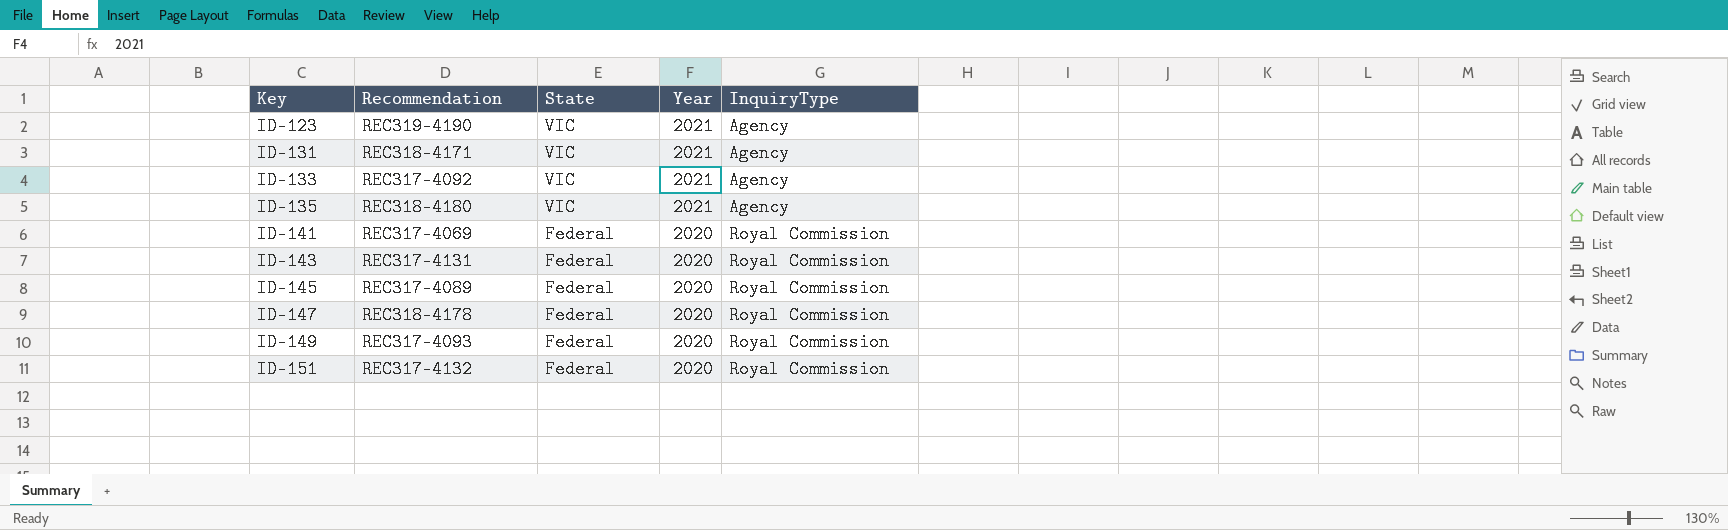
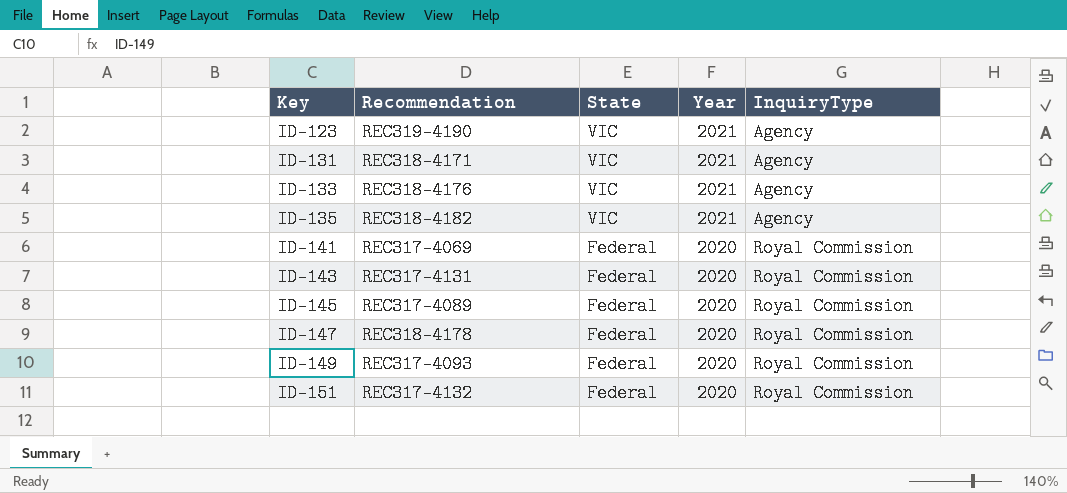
ID-133 | Recommendation: REC317-4092 -> REC318-4176
ID-135 | Recommendation: REC318-4180 -> REC318-4182

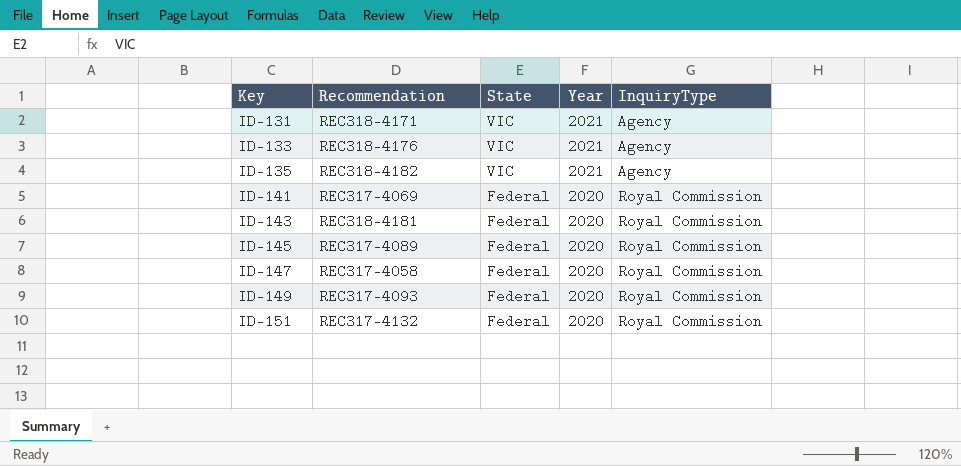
row ID-123: REC319-4190 | VIC | 2021 | Agency -> none
ID-143 | Recommendation: REC317-4131 -> REC318-4181
ID-147 | Recommendation: REC318-4178 -> REC317-4058

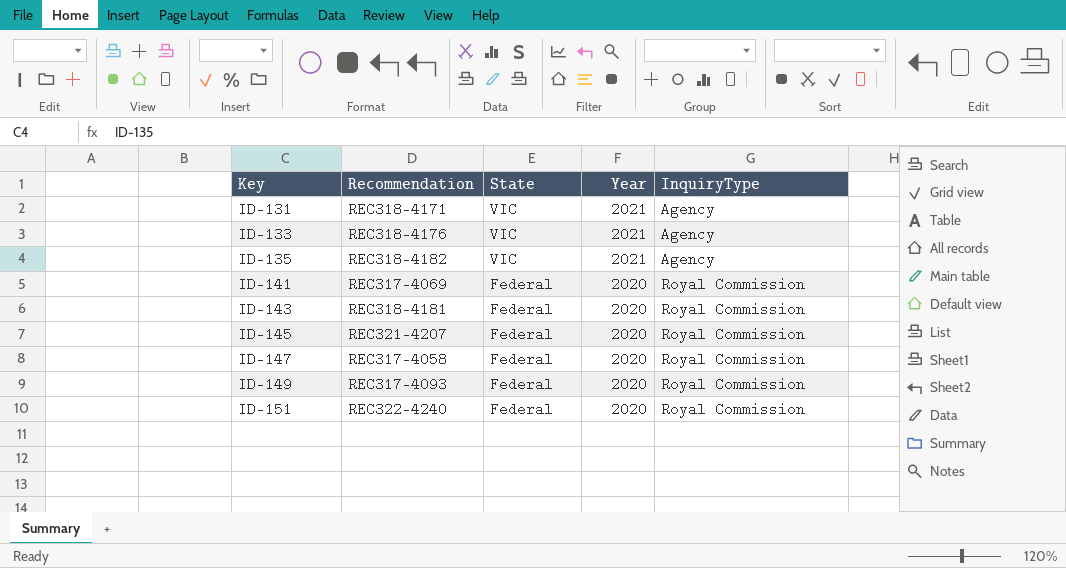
ID-145 | Recommendation: REC317-4089 -> REC321-4207
ID-151 | Recommendation: REC317-4132 -> REC322-4240

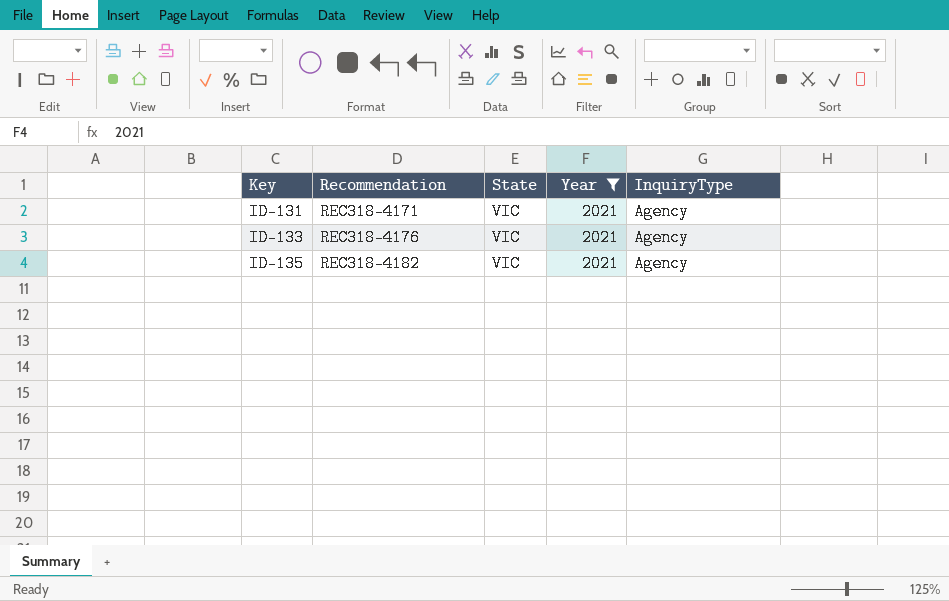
filter: none -> Year = 2021

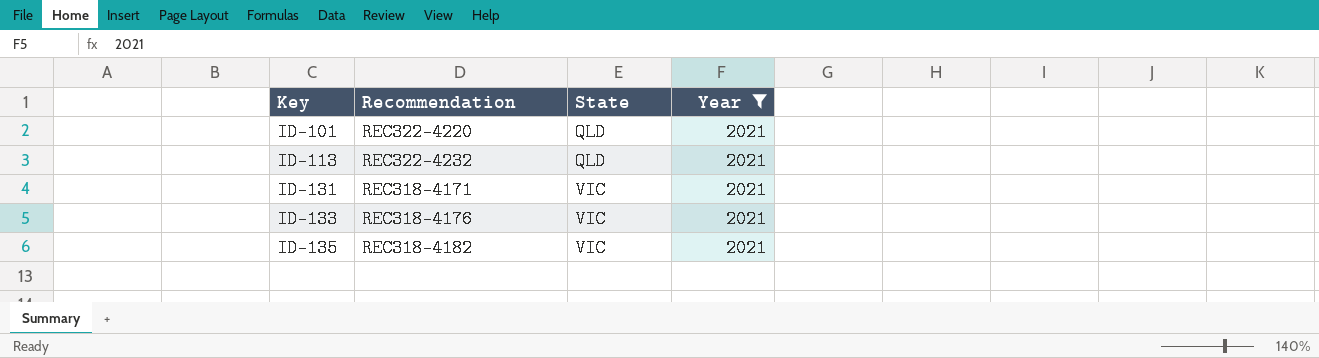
column InquiryType | position: 5 -> none
row ID-101: none -> REC322-4220 | QLD | 2021
row ID-113: none -> REC322-4232 | QLD | 2021

